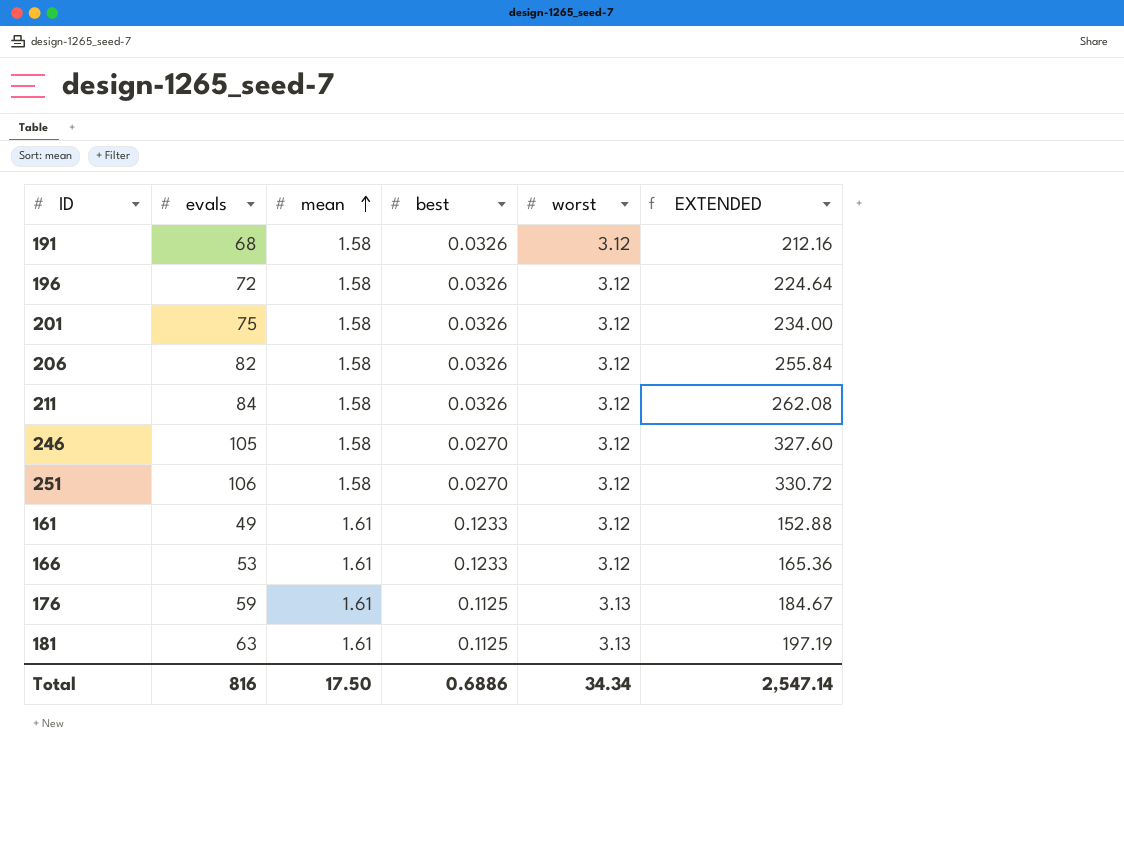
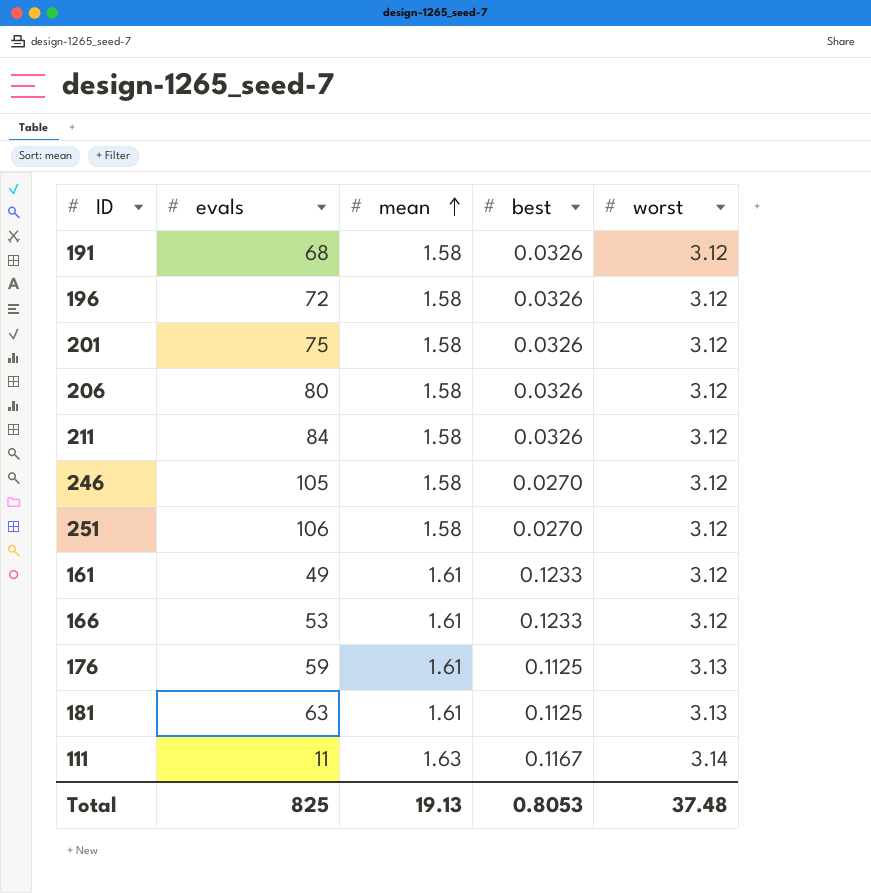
column EXTENDED | formula: [evals] * [worst] -> none
206 | evals: 82 -> 80
row 111: none -> 11 | 1.63 | 0.1167 | 3.14
Total | evals: 816 -> 825
Total | mean: 17.50 -> 19.13
Total | best: 0.6886 -> 0.8053
Total | worst: 34.34 -> 37.48

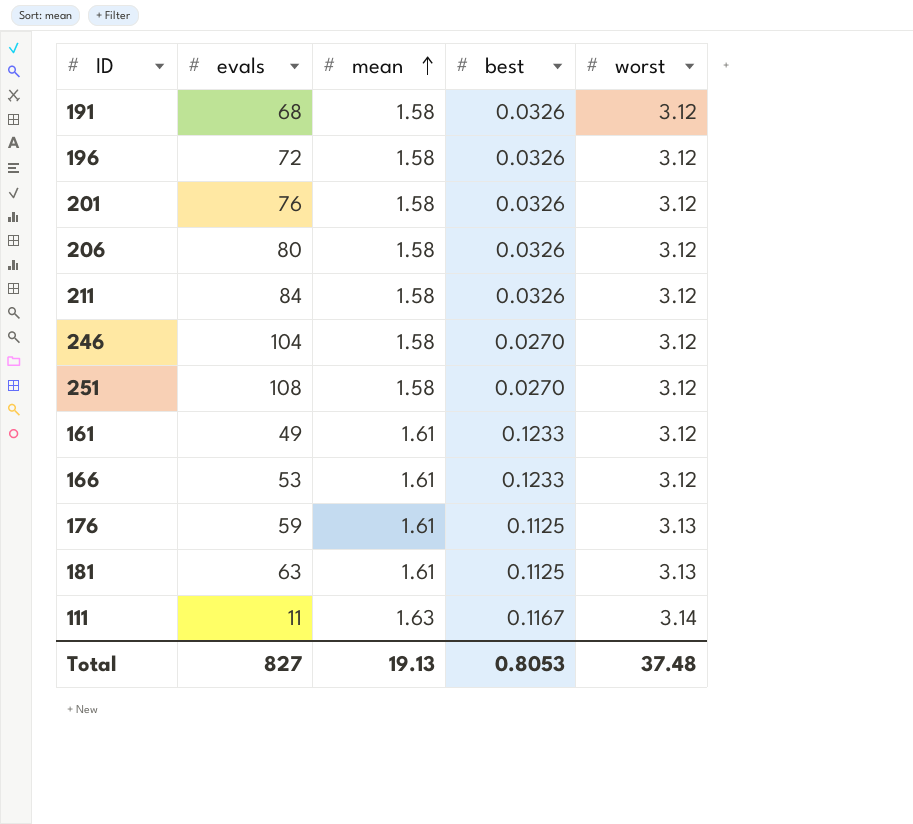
201 | evals: 75 -> 76
246 | evals: 105 -> 104
251 | evals: 106 -> 108
Total | evals: 825 -> 827

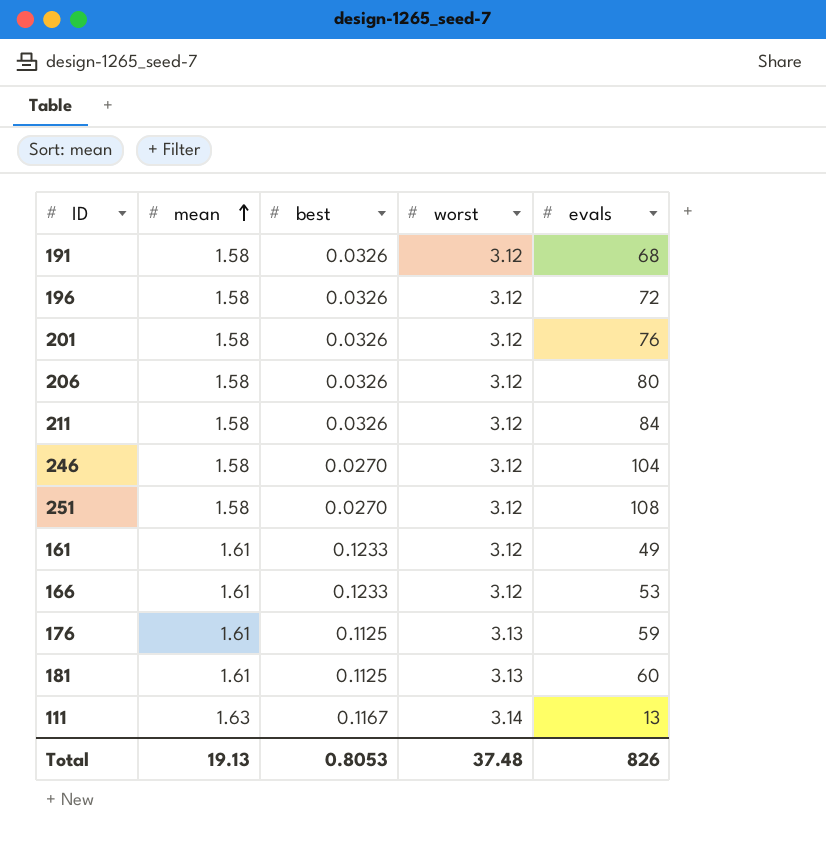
column evals | position: 2 -> 5
181 | evals: 63 -> 60
111 | evals: 11 -> 13
Total | evals: 827 -> 826

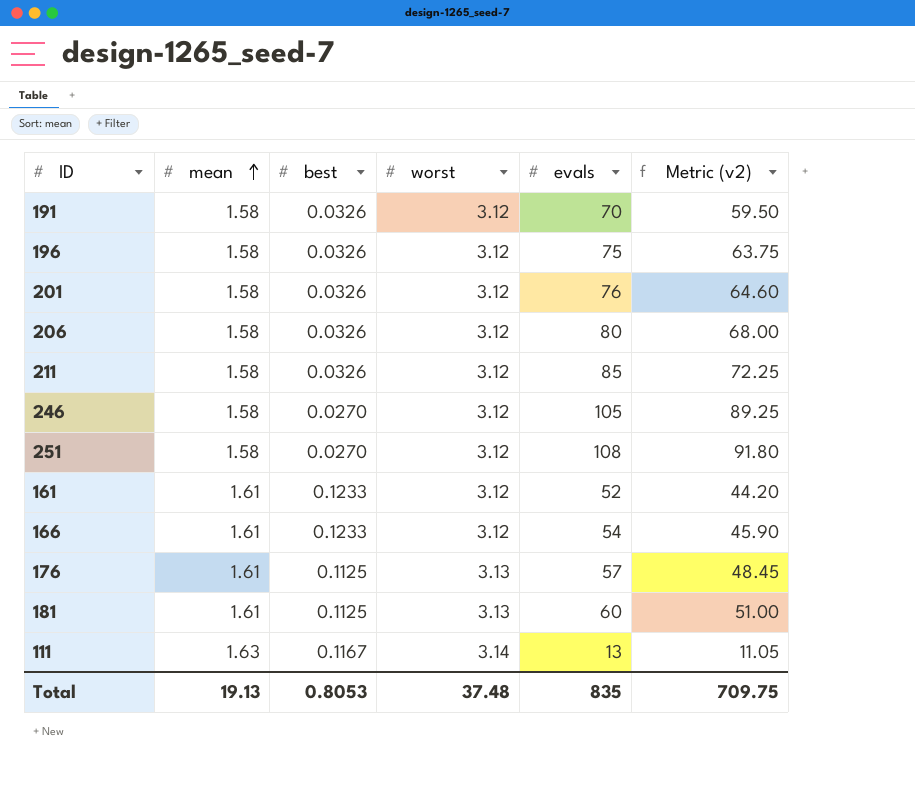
column Metric (v2) | formula: none -> [evals] * 0.85
191 | evals: 68 -> 70
196 | evals: 72 -> 75
211 | evals: 84 -> 85
246 | evals: 104 -> 105
161 | evals: 49 -> 52
166 | evals: 53 -> 54
176 | evals: 59 -> 57
Total | evals: 826 -> 835

